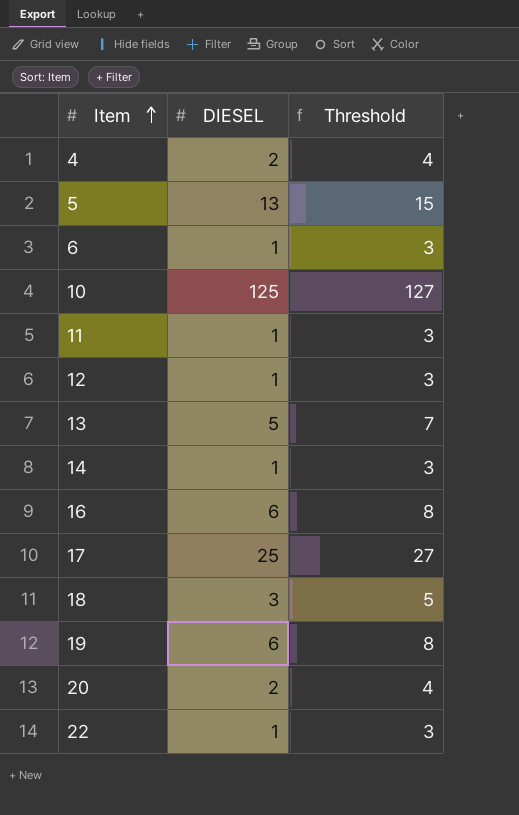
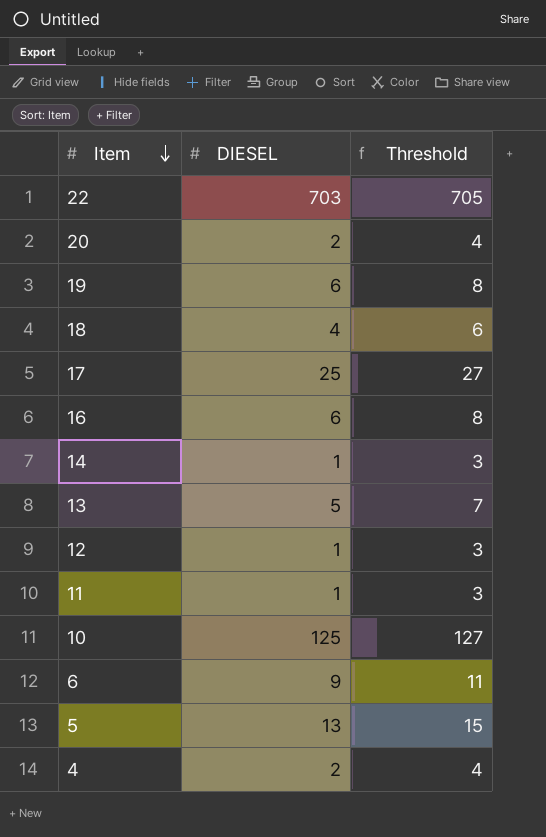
row order: Item ascending -> Item descending
22 | DIESEL: 1 -> 703
22 | Threshold: 3 -> 705
18 | DIESEL: 3 -> 4
18 | Threshold: 5 -> 6
6 | DIESEL: 1 -> 9
6 | Threshold: 3 -> 11

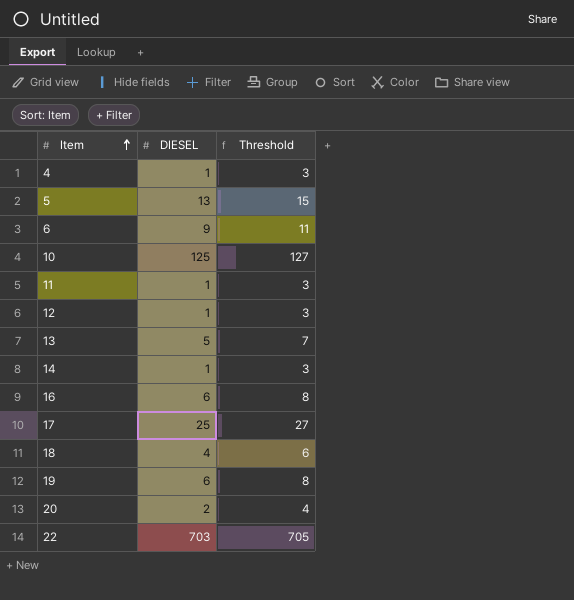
row order: Item descending -> Item ascending
4 | DIESEL: 2 -> 1
4 | Threshold: 4 -> 3

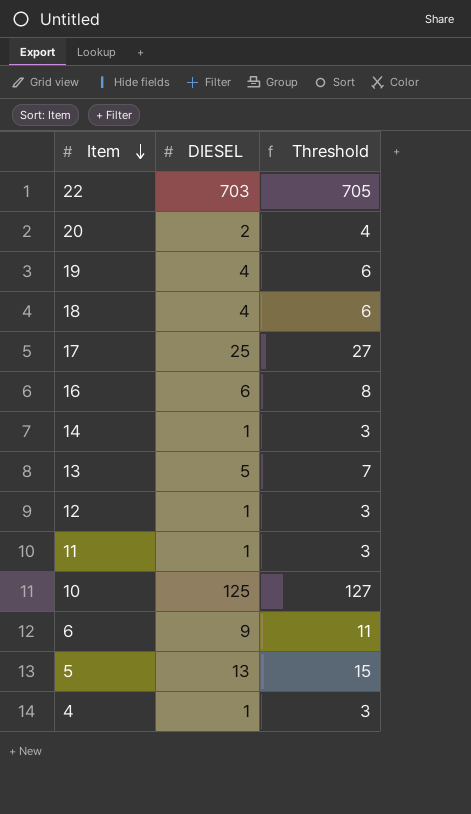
row order: Item ascending -> Item descending
19 | DIESEL: 6 -> 4
19 | Threshold: 8 -> 6

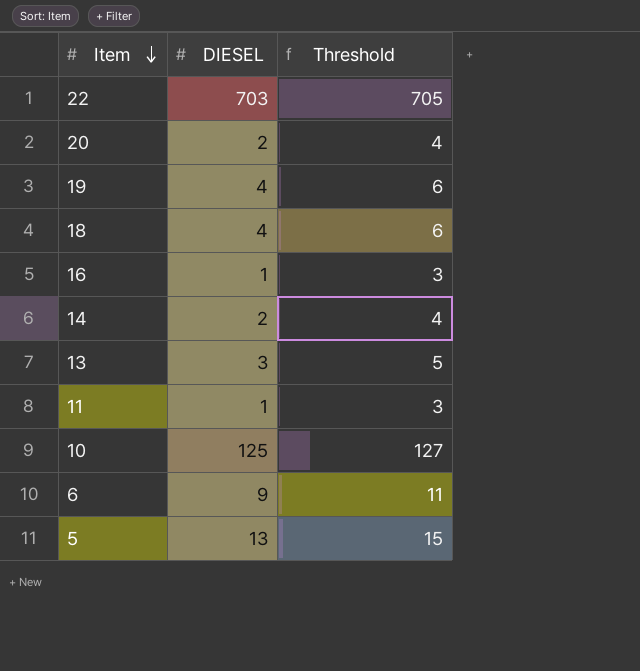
row 17: 25 | 27 -> none
row 12: 1 | 3 -> none
row 4: 1 | 3 -> none
16 | DIESEL: 6 -> 1
16 | Threshold: 8 -> 3
14 | DIESEL: 1 -> 2
14 | Threshold: 3 -> 4
13 | DIESEL: 5 -> 3
13 | Threshold: 7 -> 5

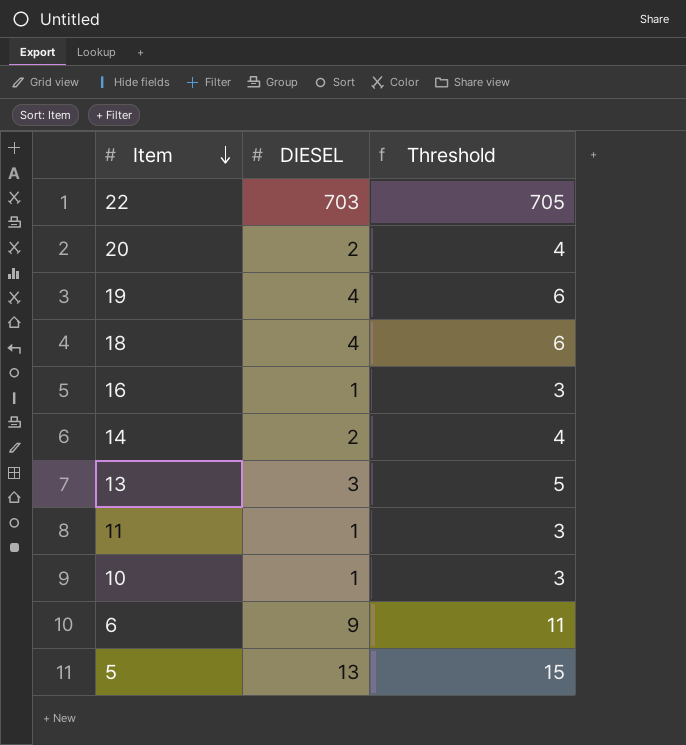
10 | DIESEL: 125 -> 1
10 | Threshold: 127 -> 3

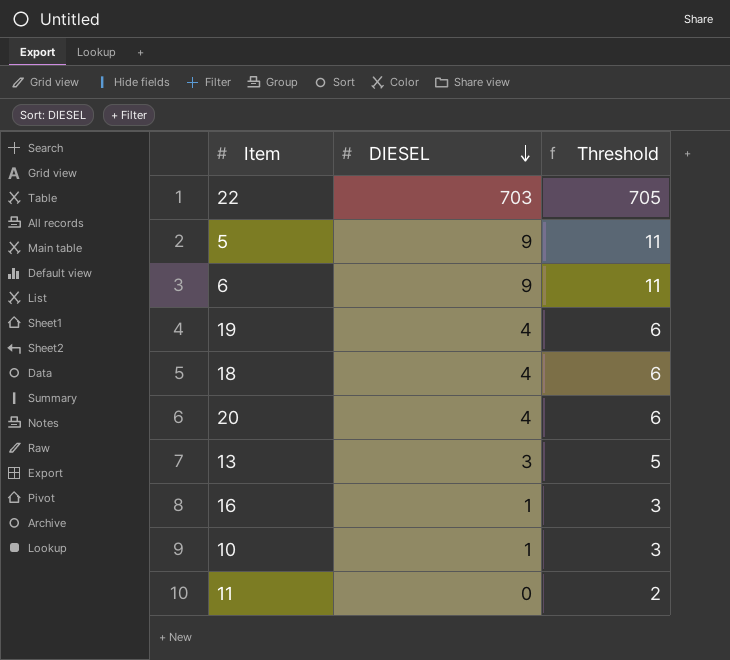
row order: Item descending -> DIESEL descending
row 14: 2 | 4 -> none
5 | DIESEL: 13 -> 9
5 | Threshold: 15 -> 11
20 | DIESEL: 2 -> 4
20 | Threshold: 4 -> 6
11 | DIESEL: 1 -> 0
11 | Threshold: 3 -> 2

